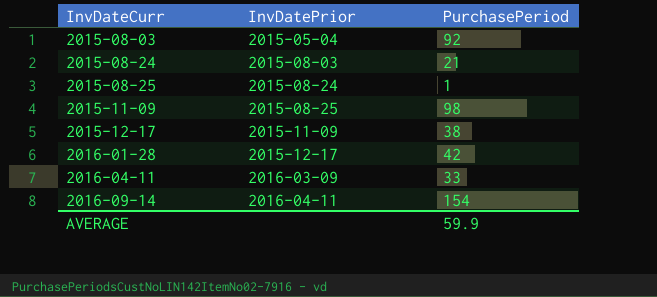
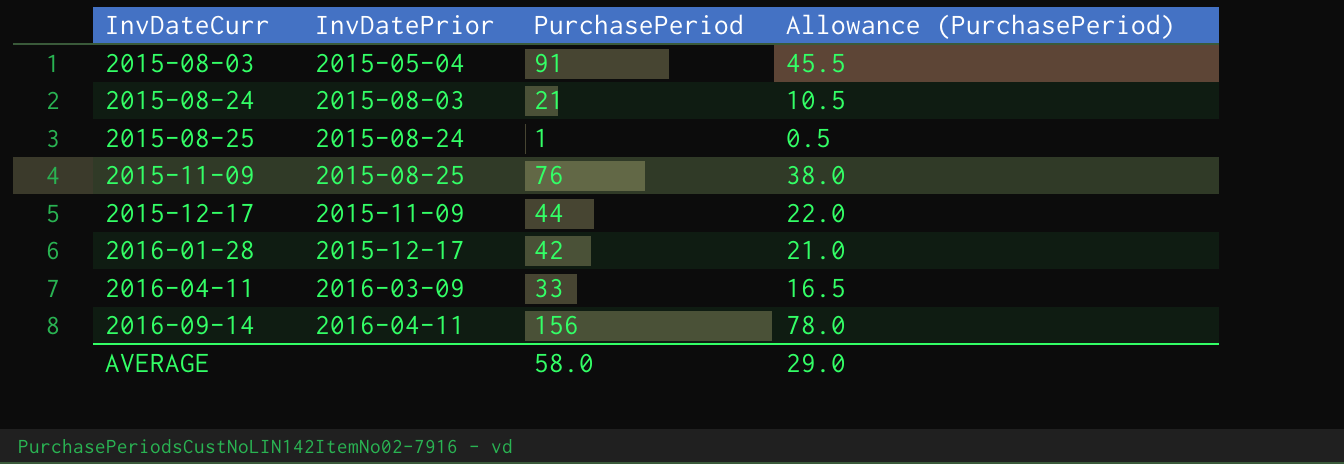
column Allowance (PurchasePeriod) | formula: none -> [PurchasePeriod] * 0.5
2015-08-03 | PurchasePeriod: 92 -> 91
2015-11-09 | PurchasePeriod: 98 -> 76
2015-12-17 | PurchasePeriod: 38 -> 44
2016-09-14 | PurchasePeriod: 154 -> 156
AVERAGE | PurchasePeriod: 59.9 -> 58.0

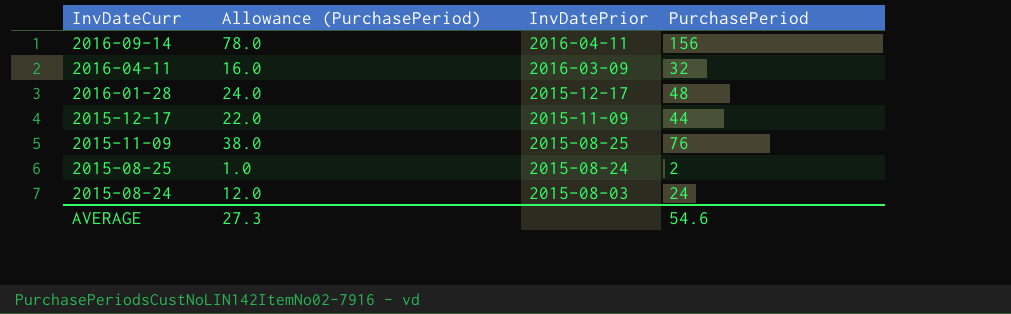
row order: InvDateCurr ascending -> InvDateCurr descending
column Allowance (PurchasePeriod) | position: 4 -> 2
row 2015-08-03: 2015-05-04 | 91 | 45.5 -> none
2016-04-11 | Allowance (PurchasePeriod): 16.5 -> 16.0
2016-04-11 | PurchasePeriod: 33 -> 32
2016-01-28 | Allowance (PurchasePeriod): 21.0 -> 24.0
2016-01-28 | PurchasePeriod: 42 -> 48
2015-08-25 | Allowance (PurchasePeriod): 0.5 -> 1.0
2015-08-25 | PurchasePeriod: 1 -> 2
2015-08-24 | Allowance (PurchasePeriod): 10.5 -> 12.0
2015-08-24 | PurchasePeriod: 21 -> 24
AVERAGE | Allowance (PurchasePeriod): 29.0 -> 27.3
AVERAGE | PurchasePeriod: 58.0 -> 54.6

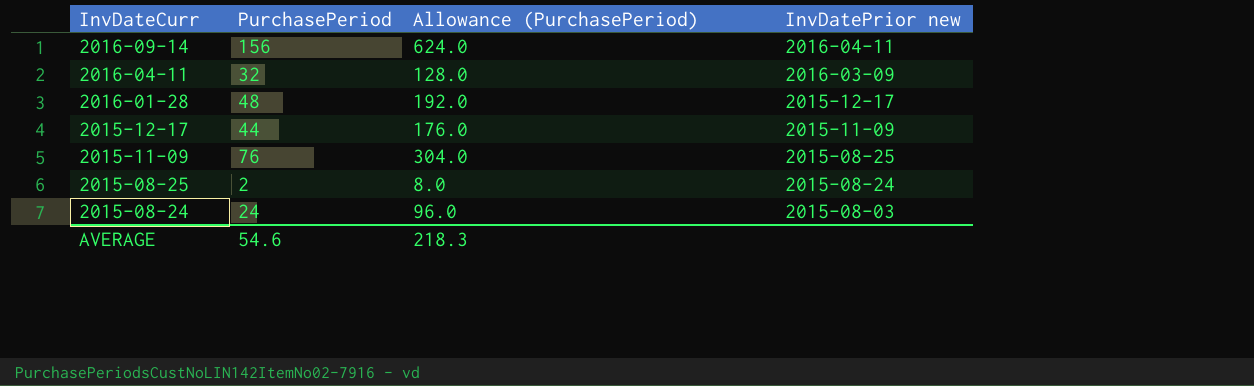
column PurchasePeriod | position: 4 -> 2
column Allowance (PurchasePeriod) | formula: [PurchasePeriod] * 0.5 -> [PurchasePeriod] * 4
column name: InvDatePrior -> InvDatePrior new
AVERAGE | Allowance (PurchasePeriod): 27.3 -> 218.3

